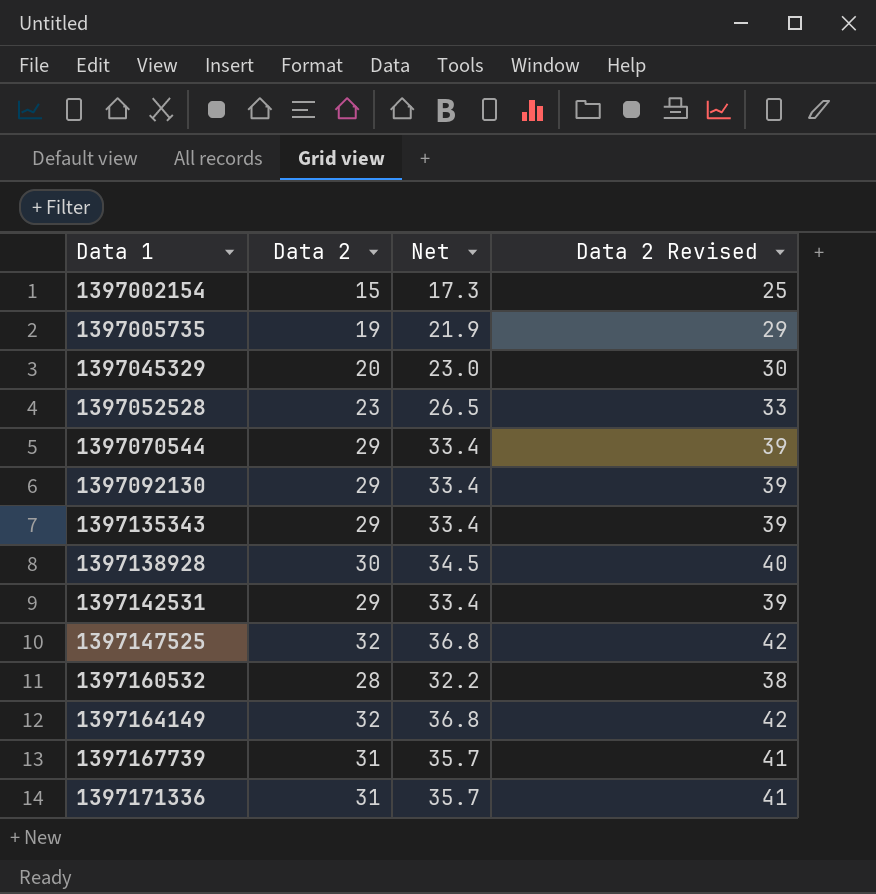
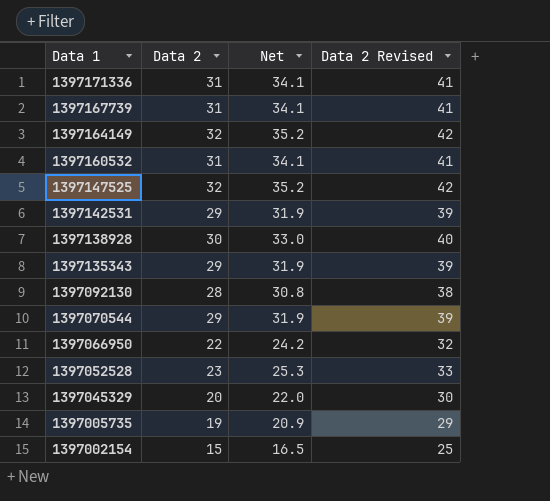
row order: Data 1 ascending -> Data 1 descending
column Net | formula: [Data 2] * 1.15 -> [Data 2] * 1.1
1397160532 | Data 2: 28 -> 31
1397160532 | Data 2 Revised: 38 -> 41
1397092130 | Data 2: 29 -> 28
1397092130 | Data 2 Revised: 39 -> 38
row 1397066950: none -> 22 | 24.2 | 32

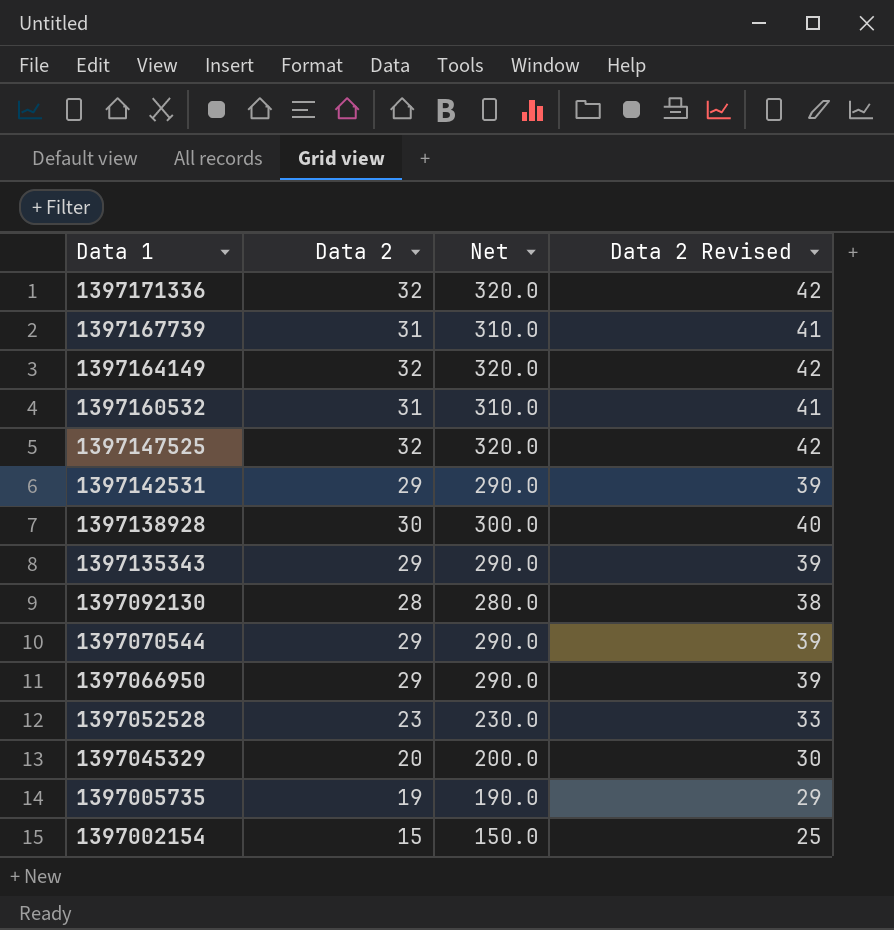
column Net | formula: [Data 2] * 1.1 -> [Data 2] * 10
1397171336 | Data 2: 31 -> 32
1397171336 | Data 2 Revised: 41 -> 42
1397066950 | Data 2: 22 -> 29
1397066950 | Data 2 Revised: 32 -> 39

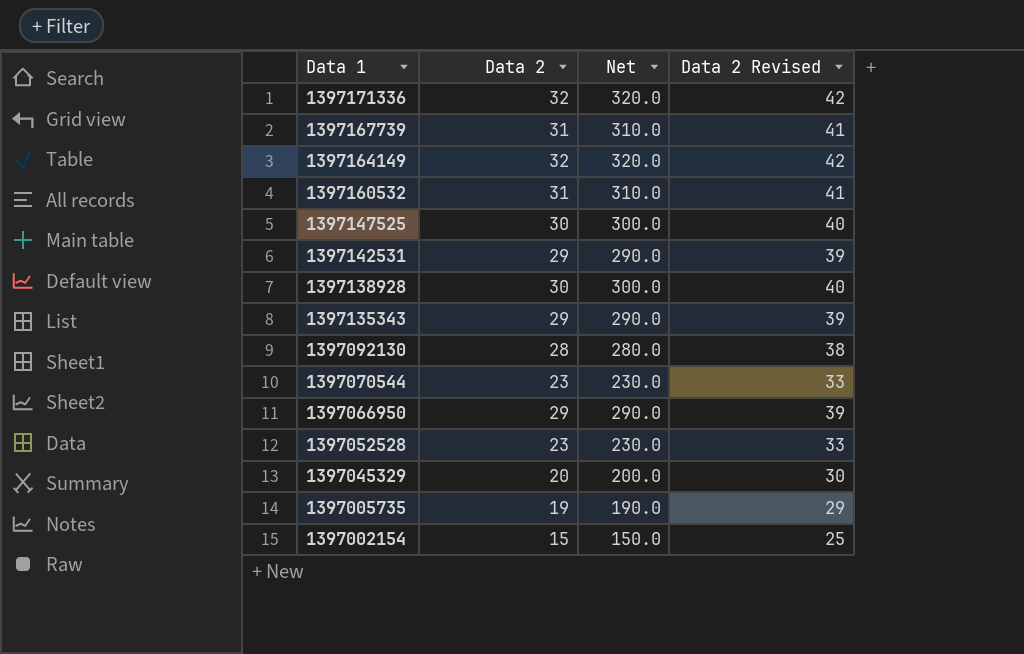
1397147525 | Data 2: 32 -> 30
1397147525 | Net: 320.0 -> 300.0
1397147525 | Data 2 Revised: 42 -> 40
1397070544 | Data 2: 29 -> 23
1397070544 | Net: 290.0 -> 230.0
1397070544 | Data 2 Revised: 39 -> 33

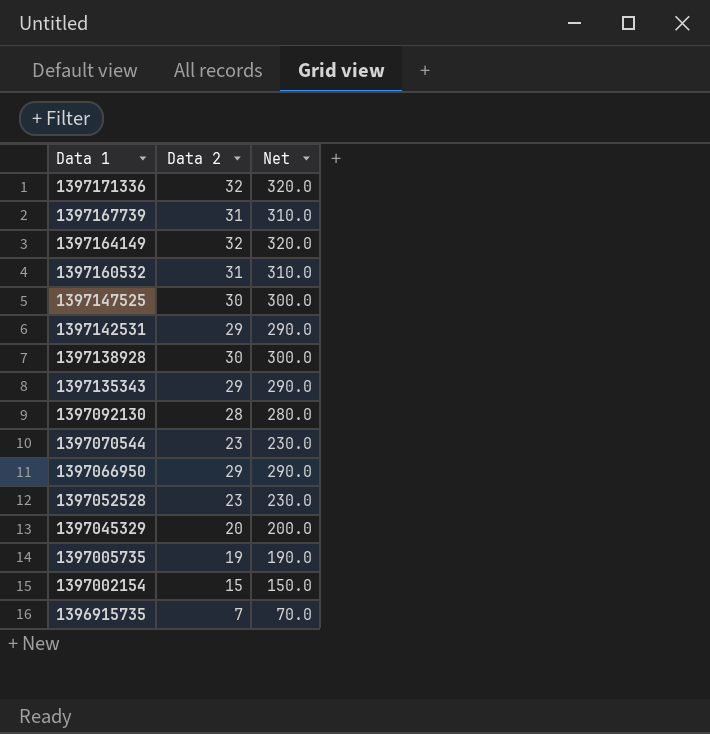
column Data 2 Revised | formula: [Data 2] + 10 -> none
row 1396915735: none -> 7 | 70.0

